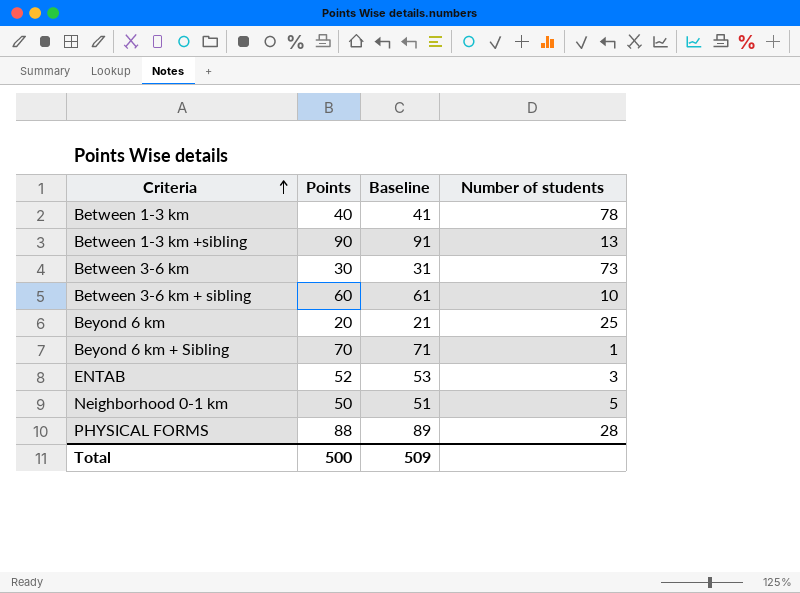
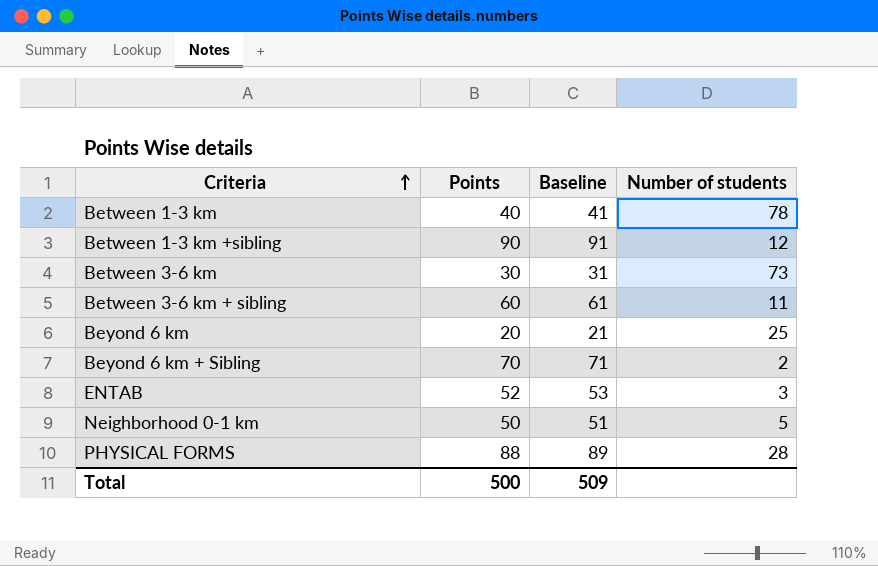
Between 1-3 km +sibling | Number of students: 13 -> 12
Between 3-6 km + sibling | Number of students: 10 -> 11
Beyond 6 km + Sibling | Number of students: 1 -> 2

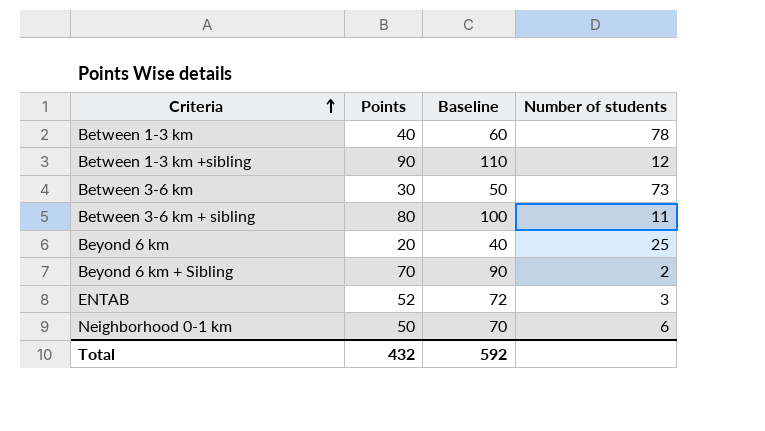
column Baseline | formula: [Points] + 1 -> [Points] + 20
row PHYSICAL FORMS: 88 | 89 | 28 -> none
Between 3-6 km + sibling | Points: 60 -> 80
Neighborhood 0-1 km | Number of students: 5 -> 6
Total | Points: 500 -> 432
Total | Baseline: 509 -> 592

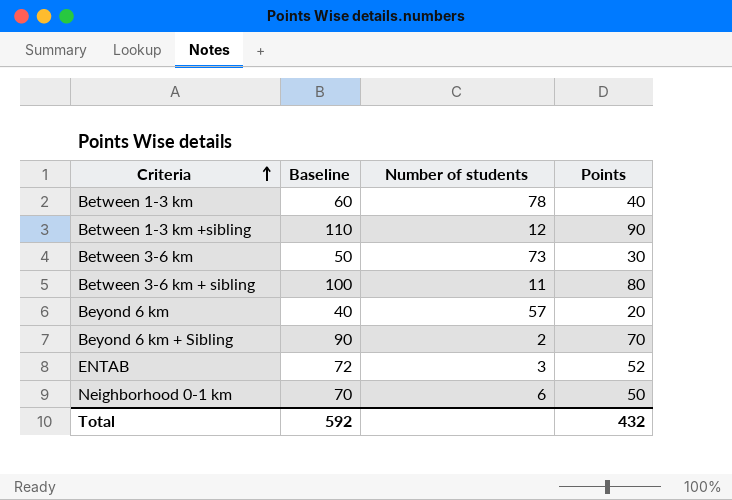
column Points | position: 2 -> 4
Beyond 6 km | Number of students: 25 -> 57

